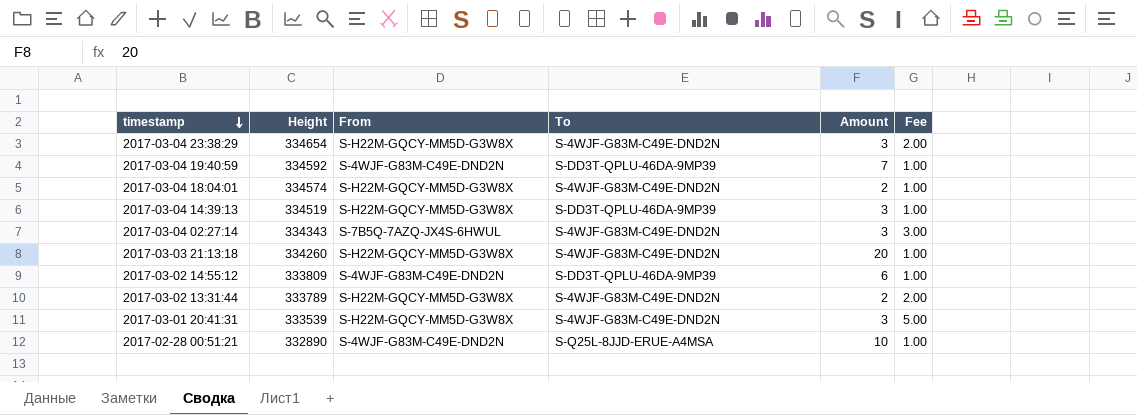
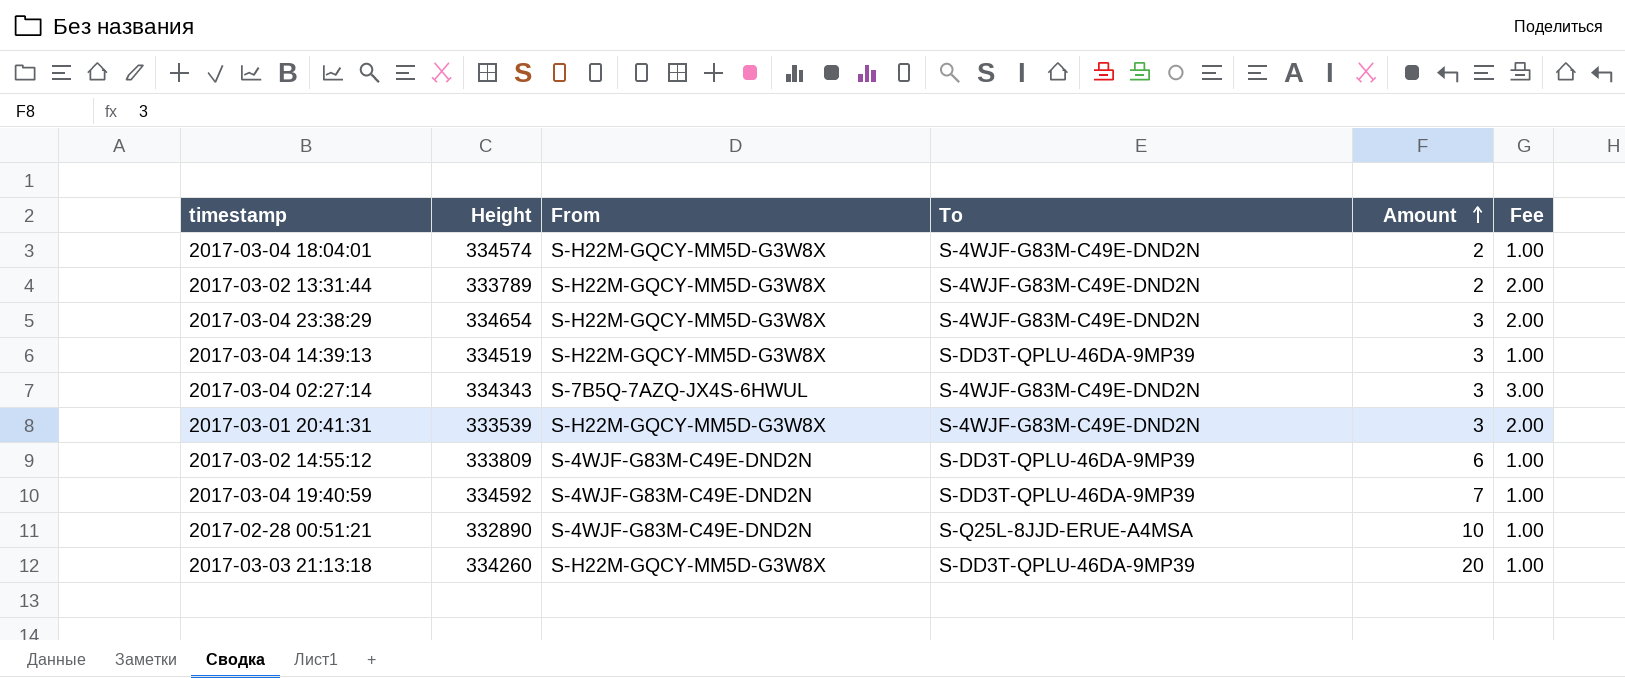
row order: timestamp descending -> Amount ascending
2017-03-01 20:41:31 | Fee: 5.00 -> 2.00
2017-03-03 21:13:18 | To: S-4WJF-G83M-C49E-DND2N -> S-DD3T-QPLU-46DA-9MP39

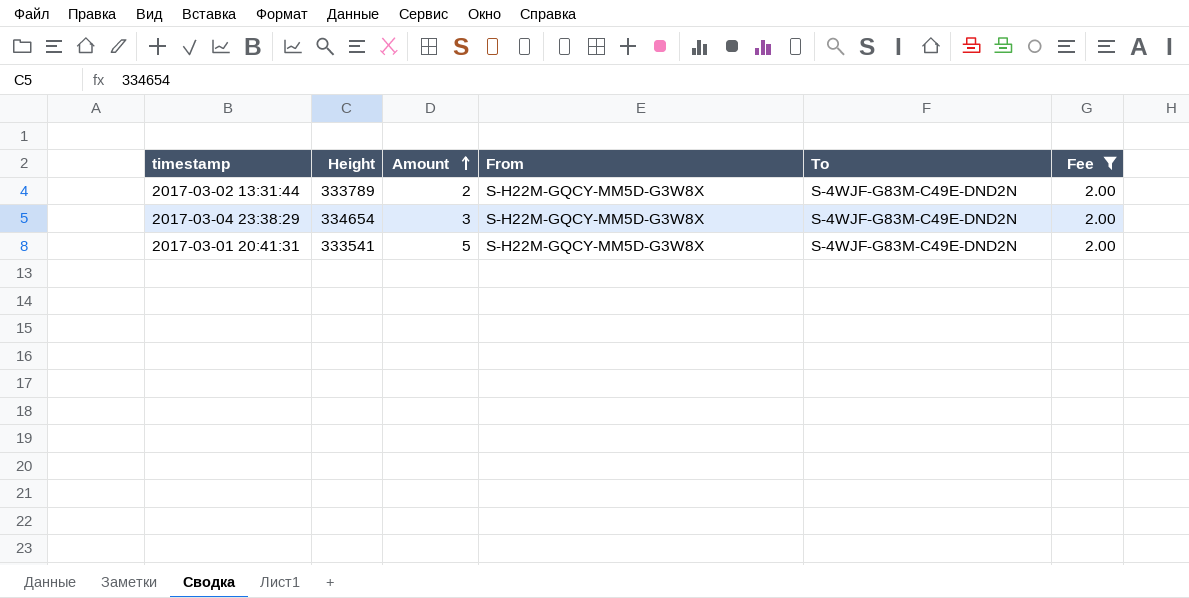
filter: none -> Fee = 2.00
column Amount | position: 5 -> 3
2017-03-01 20:41:31 | Height: 333539 -> 333541
2017-03-01 20:41:31 | Amount: 3 -> 5

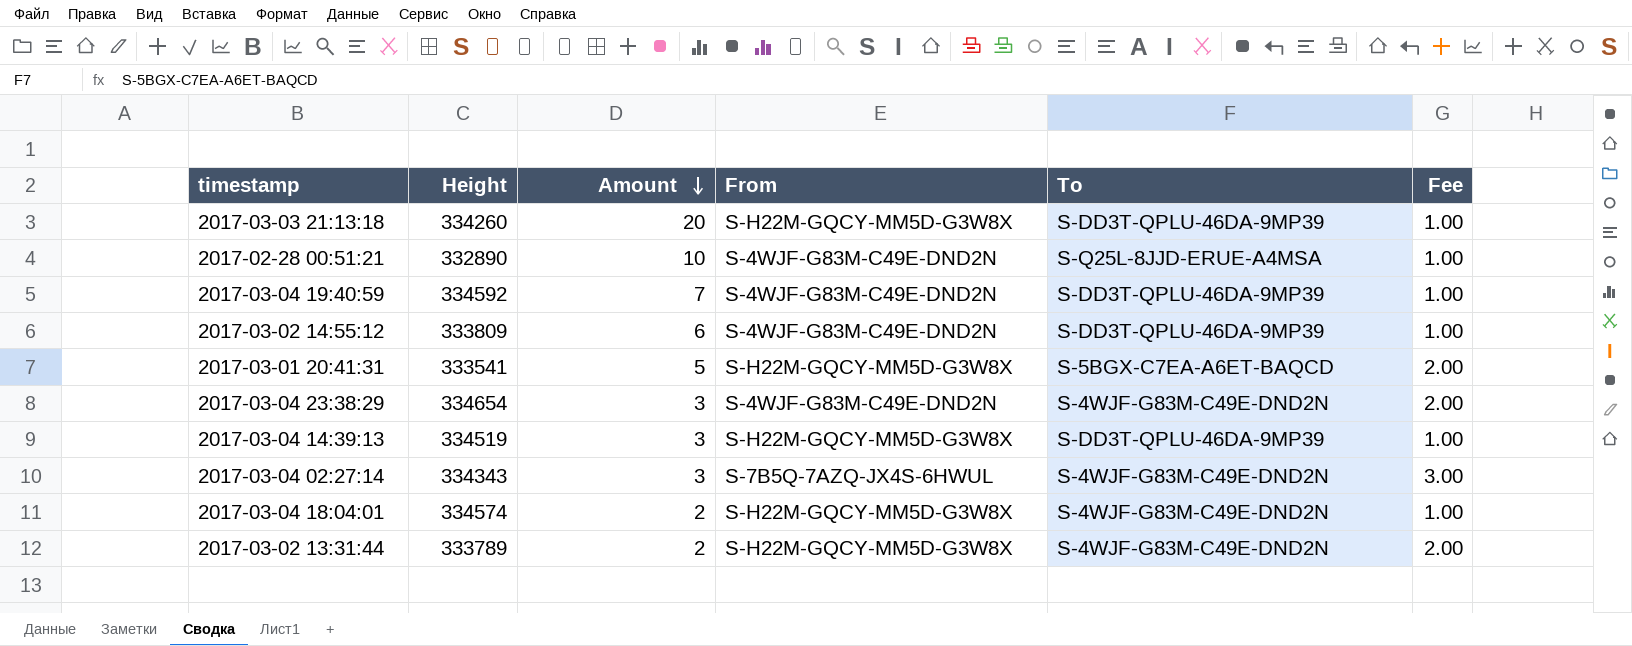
filter: Fee = 2.00 -> none
row order: Amount ascending -> Amount descending
2017-03-01 20:41:31 | To: S-4WJF-G83M-C49E-DND2N -> S-5BGX-C7EA-A6ET-BAQCD
2017-03-04 23:38:29 | From: S-H22M-GQCY-MM5D-G3W8X -> S-4WJF-G83M-C49E-DND2N

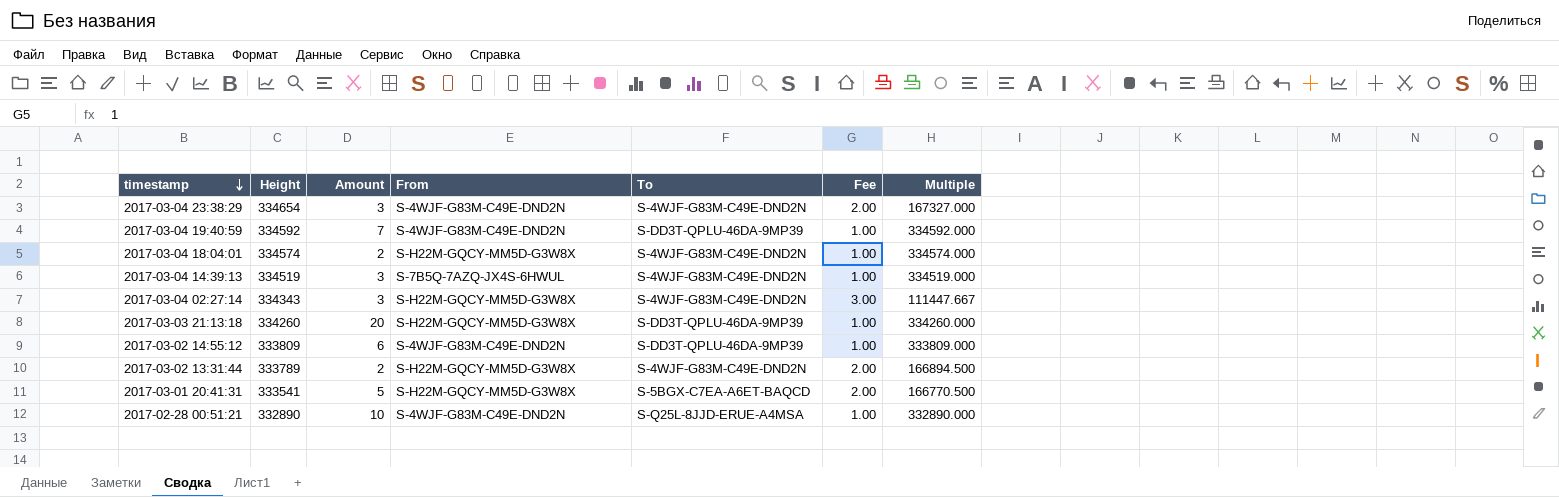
row order: Amount descending -> timestamp descending
column Multiple | formula: none -> [Height] / [Fee]
2017-03-04 14:39:13 | From: S-H22M-GQCY-MM5D-G3W8X -> S-7B5Q-7AZQ-JX4S-6HWUL
2017-03-04 14:39:13 | To: S-DD3T-QPLU-46DA-9MP39 -> S-4WJF-G83M-C49E-DND2N
2017-03-04 02:27:14 | From: S-7B5Q-7AZQ-JX4S-6HWUL -> S-H22M-GQCY-MM5D-G3W8X

